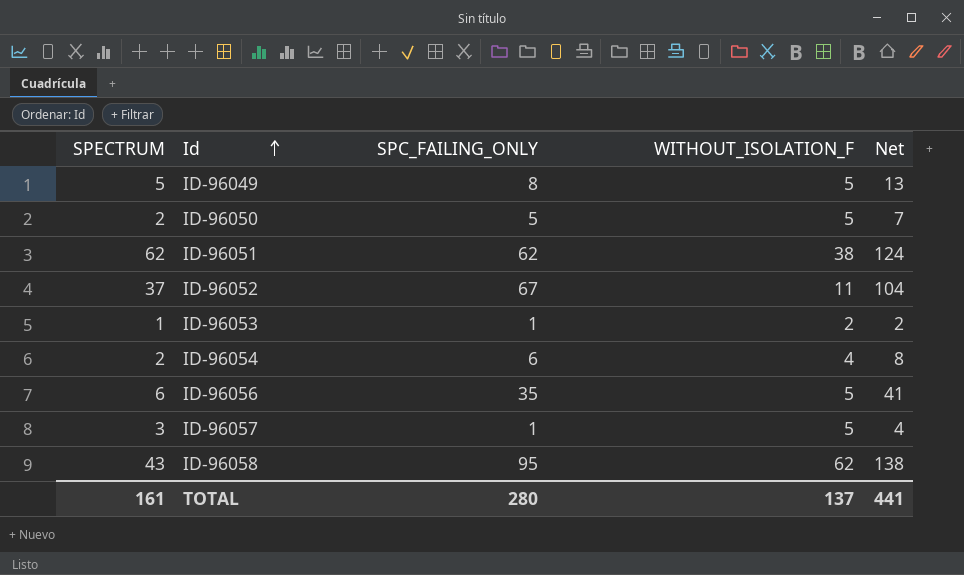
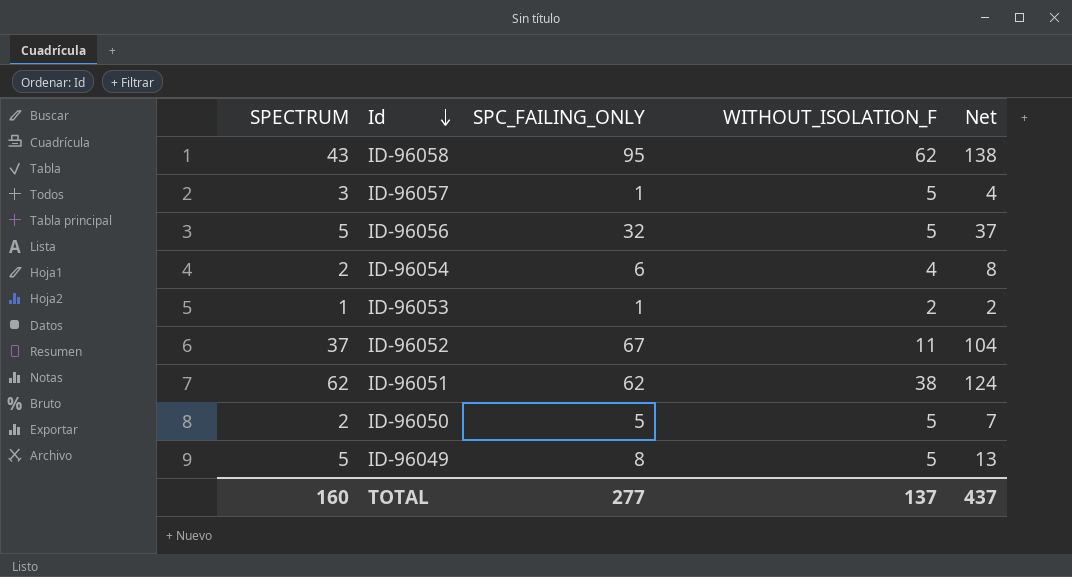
row order: Id ascending -> Id descending
ID-96056 | SPECTRUM: 6 -> 5
ID-96056 | SPC_FAILING_ONLY: 35 -> 32
ID-96056 | Net: 41 -> 37
TOTAL | SPECTRUM: 161 -> 160
TOTAL | SPC_FAILING_ONLY: 280 -> 277
TOTAL | Net: 441 -> 437

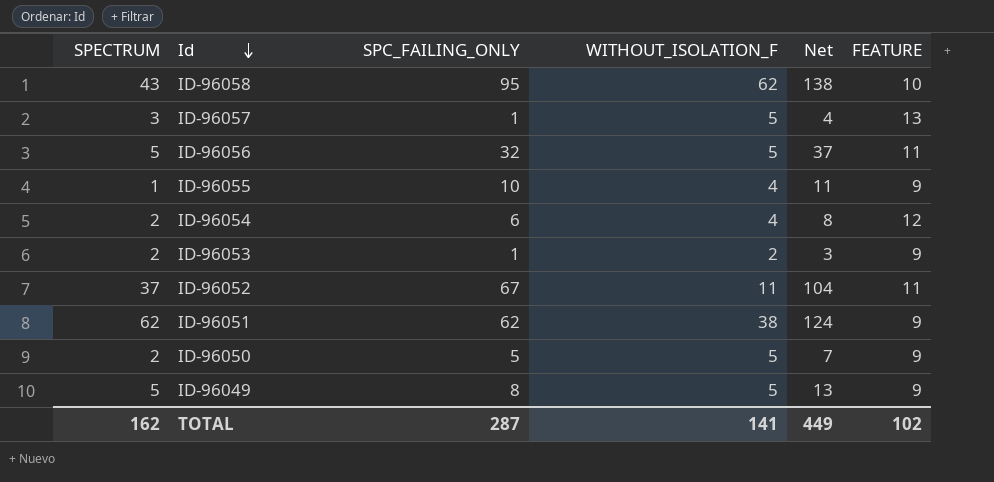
column FEATURE | position: none -> 6
row ID-96055: none -> 1 | 10 | 4 | 11 | 9
ID-96053 | SPECTRUM: 1 -> 2
ID-96053 | Net: 2 -> 3
TOTAL | SPECTRUM: 160 -> 162
TOTAL | SPC_FAILING_ONLY: 277 -> 287
TOTAL | WITHOUT_ISOLATION_F: 137 -> 141
TOTAL | Net: 437 -> 449

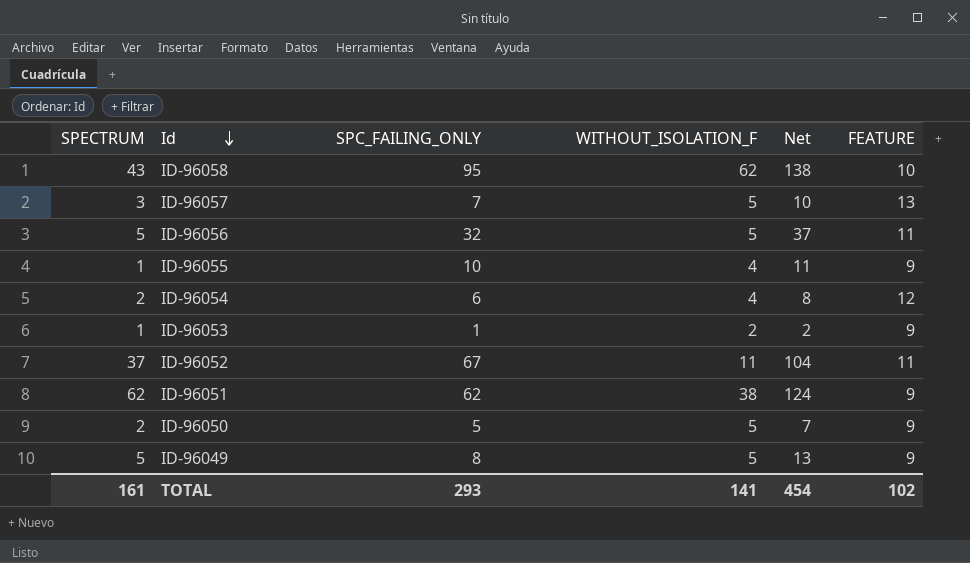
ID-96057 | SPC_FAILING_ONLY: 1 -> 7
ID-96057 | Net: 4 -> 10
ID-96053 | SPECTRUM: 2 -> 1
ID-96053 | Net: 3 -> 2
TOTAL | SPECTRUM: 162 -> 161
TOTAL | SPC_FAILING_ONLY: 287 -> 293
TOTAL | Net: 449 -> 454

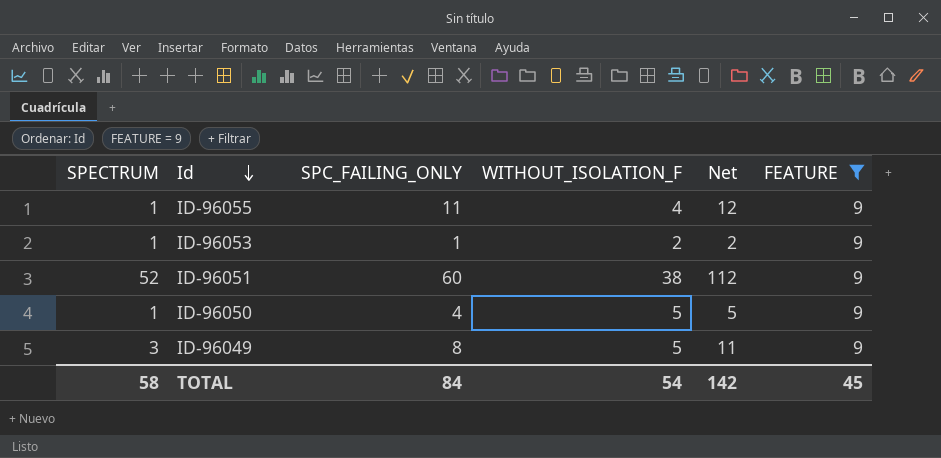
filter: none -> FEATURE = 9
ID-96055 | SPC_FAILING_ONLY: 10 -> 11
ID-96055 | Net: 11 -> 12
ID-96051 | SPECTRUM: 62 -> 52
ID-96051 | SPC_FAILING_ONLY: 62 -> 60
ID-96051 | Net: 124 -> 112
ID-96050 | SPECTRUM: 2 -> 1
ID-96050 | SPC_FAILING_ONLY: 5 -> 4
ID-96050 | Net: 7 -> 5
ID-96049 | SPECTRUM: 5 -> 3
ID-96049 | Net: 13 -> 11
TOTAL | SPECTRUM: 161 -> 58
TOTAL | SPC_FAILING_ONLY: 293 -> 84
TOTAL | WITHOUT_ISOLATION_F: 141 -> 54
TOTAL | Net: 454 -> 142
TOTAL | FEATURE: 102 -> 45

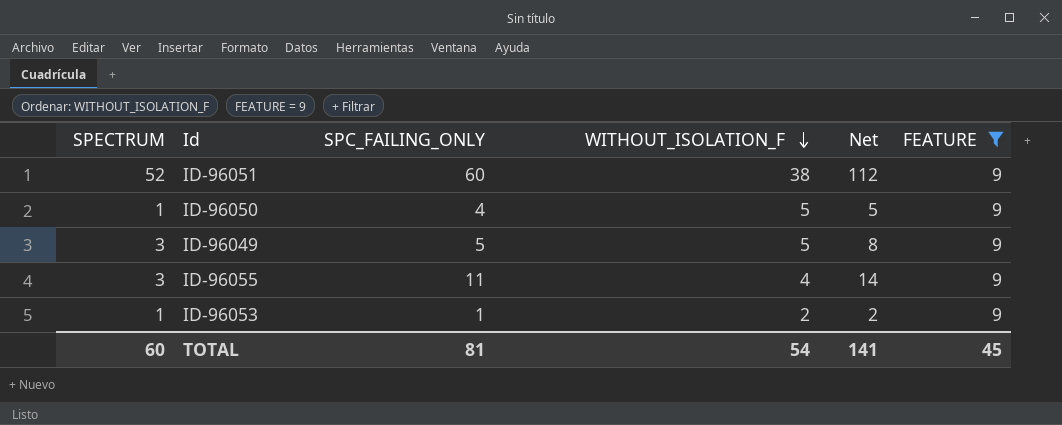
row order: Id descending -> WITHOUT_ISOLATION_F descending
ID-96049 | SPC_FAILING_ONLY: 8 -> 5
ID-96049 | Net: 11 -> 8
ID-96055 | SPECTRUM: 1 -> 3
ID-96055 | Net: 12 -> 14
TOTAL | SPECTRUM: 58 -> 60
TOTAL | SPC_FAILING_ONLY: 84 -> 81
TOTAL | Net: 142 -> 141

